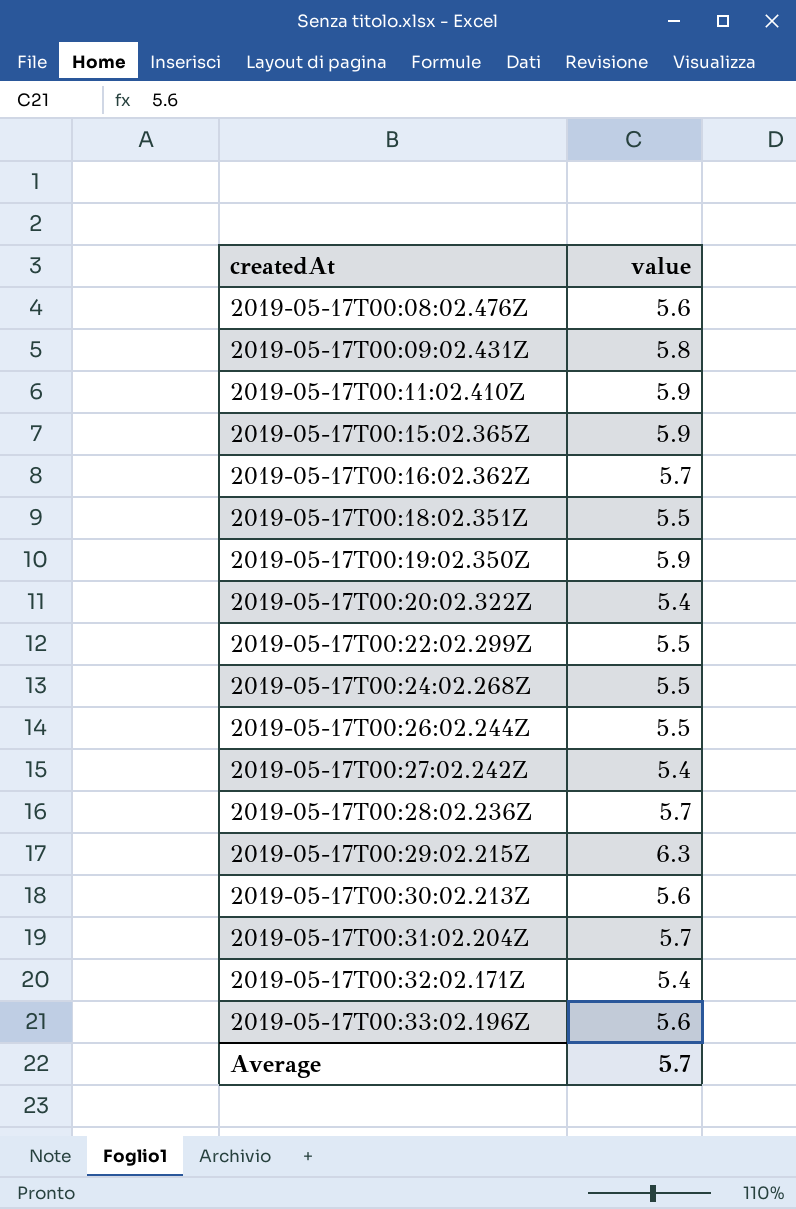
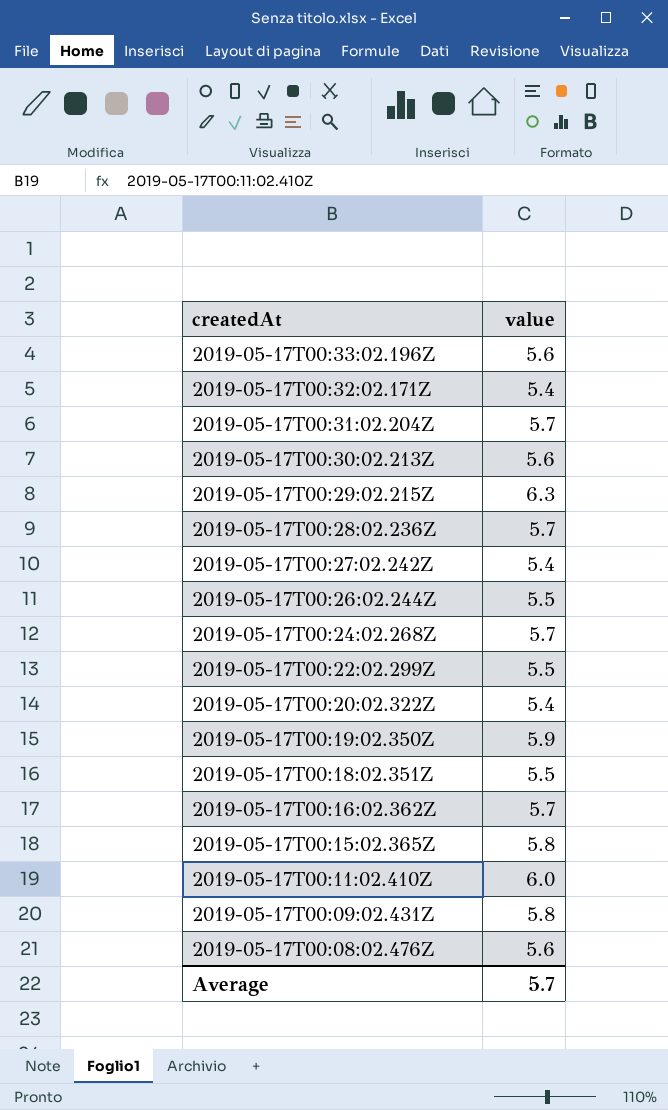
row order: createdAt ascending -> createdAt descending
2019-05-17T00:24:02.268Z | value: 5.5 -> 5.7
2019-05-17T00:15:02.365Z | value: 5.9 -> 5.8
2019-05-17T00:11:02.410Z | value: 5.9 -> 6.0

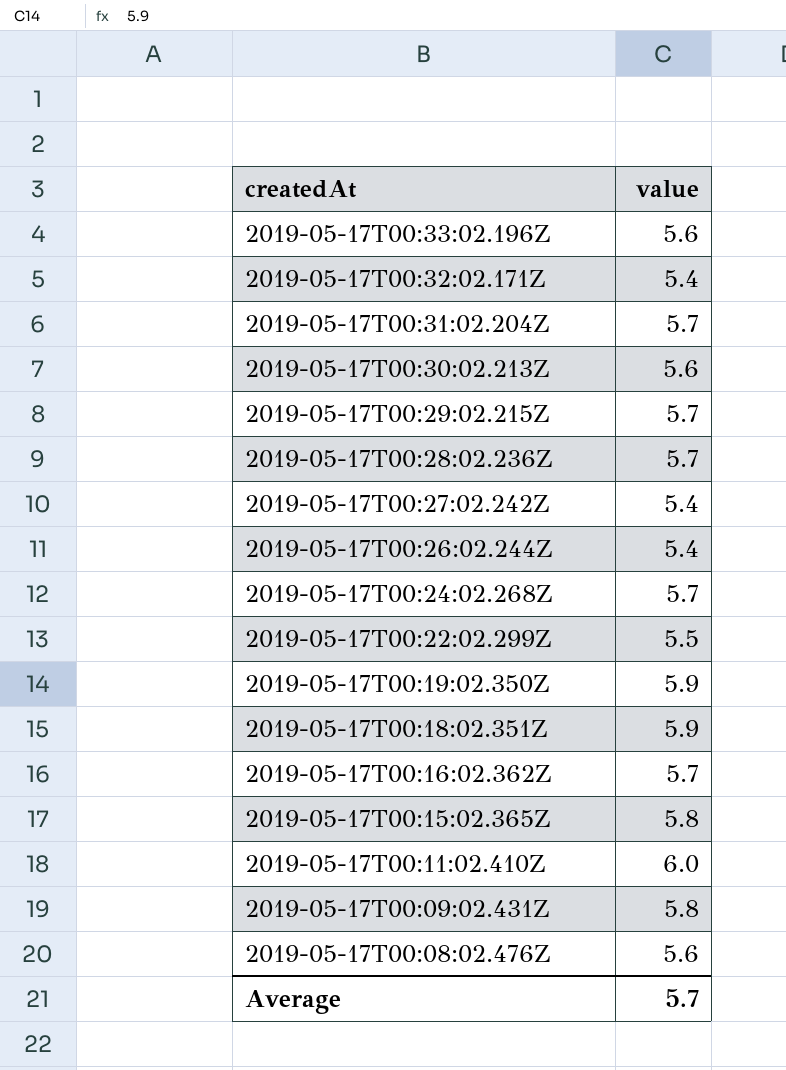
row 2019-05-17T00:20:02.322Z: 5.4 -> none
2019-05-17T00:29:02.215Z | value: 6.3 -> 5.7
2019-05-17T00:26:02.244Z | value: 5.5 -> 5.4
2019-05-17T00:18:02.351Z | value: 5.5 -> 5.9

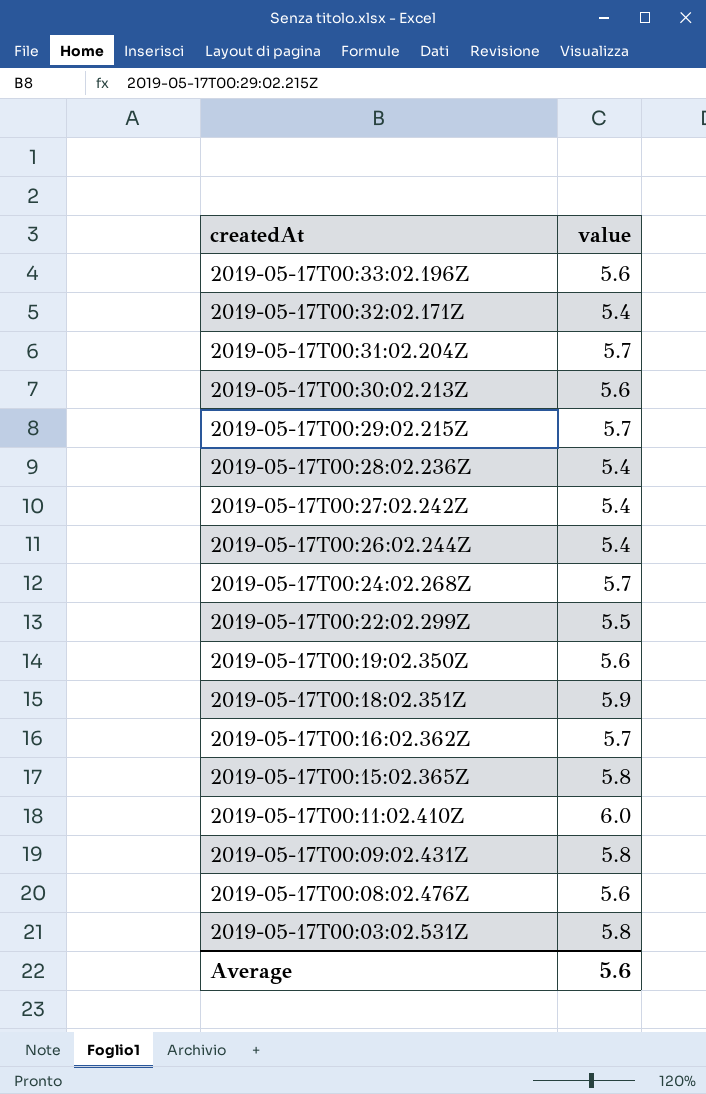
2019-05-17T00:28:02.236Z | value: 5.7 -> 5.4
2019-05-17T00:19:02.350Z | value: 5.9 -> 5.6
row 2019-05-17T00:03:02.531Z: none -> 5.8
Average | value: 5.7 -> 5.6

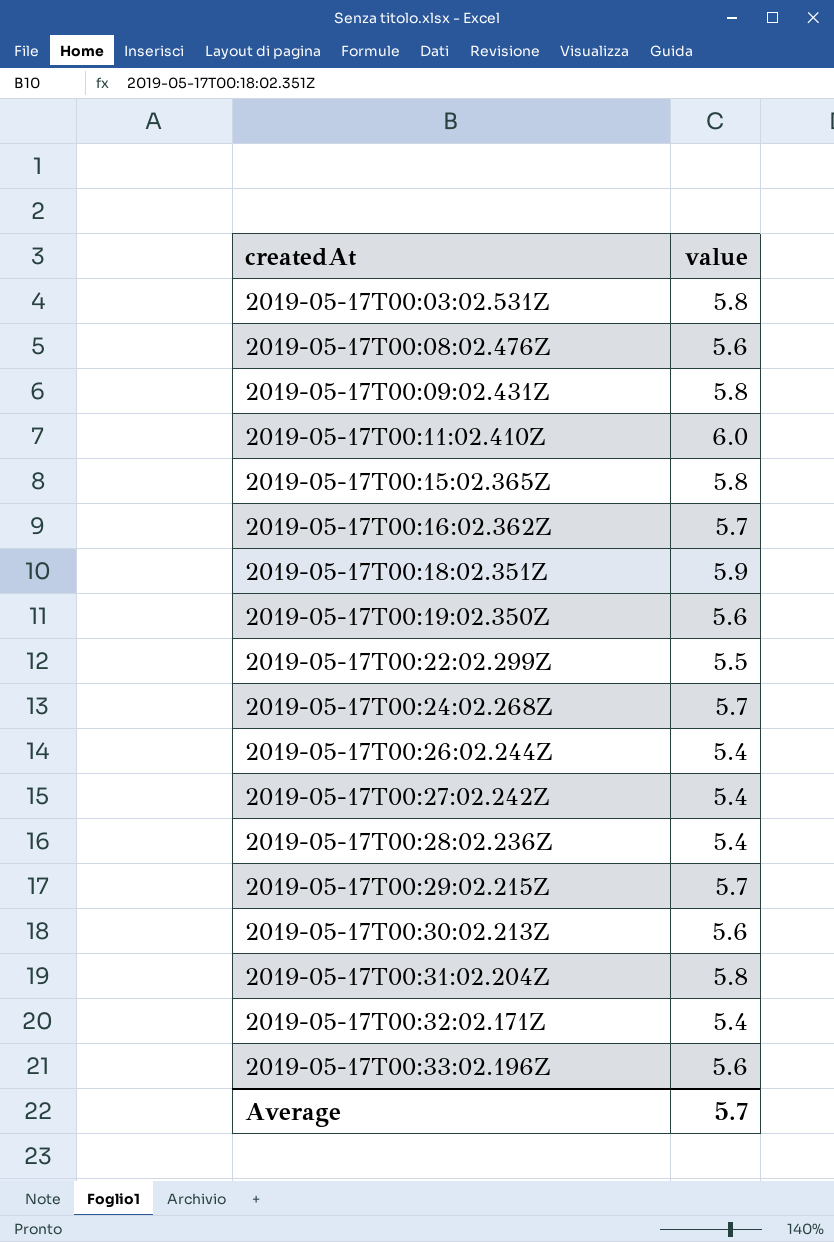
row order: createdAt descending -> createdAt ascending
2019-05-17T00:31:02.204Z | value: 5.7 -> 5.8
Average | value: 5.6 -> 5.7

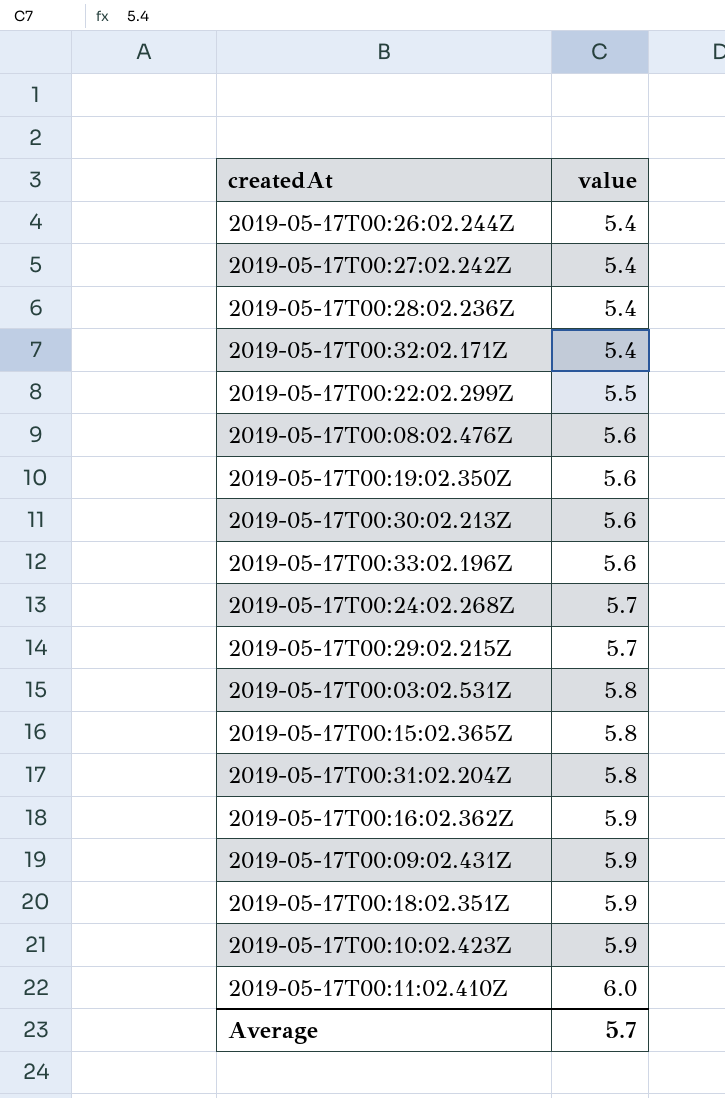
row order: createdAt ascending -> value ascending
2019-05-17T00:16:02.362Z | value: 5.7 -> 5.9
2019-05-17T00:09:02.431Z | value: 5.8 -> 5.9
row 2019-05-17T00:10:02.423Z: none -> 5.9

